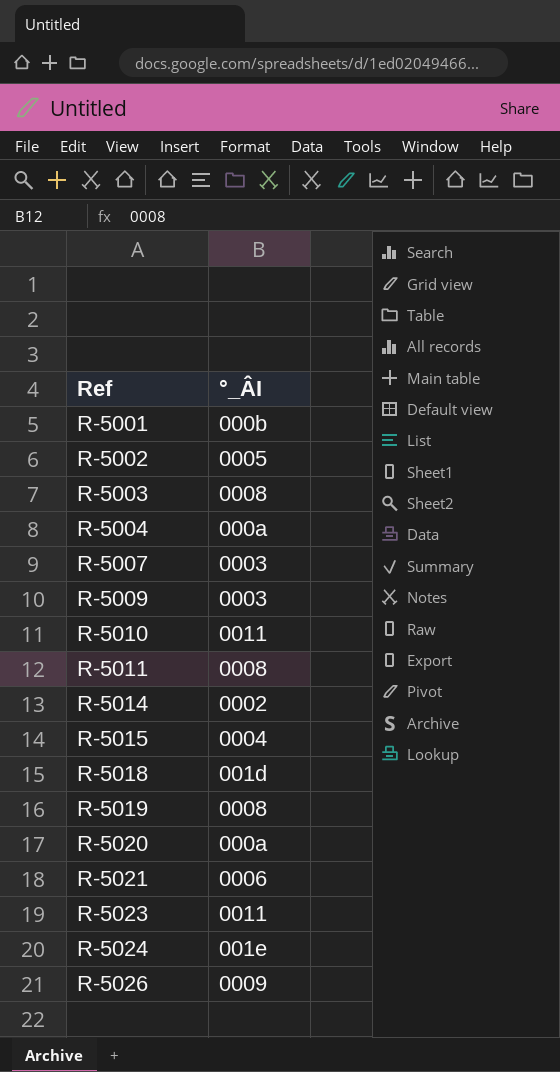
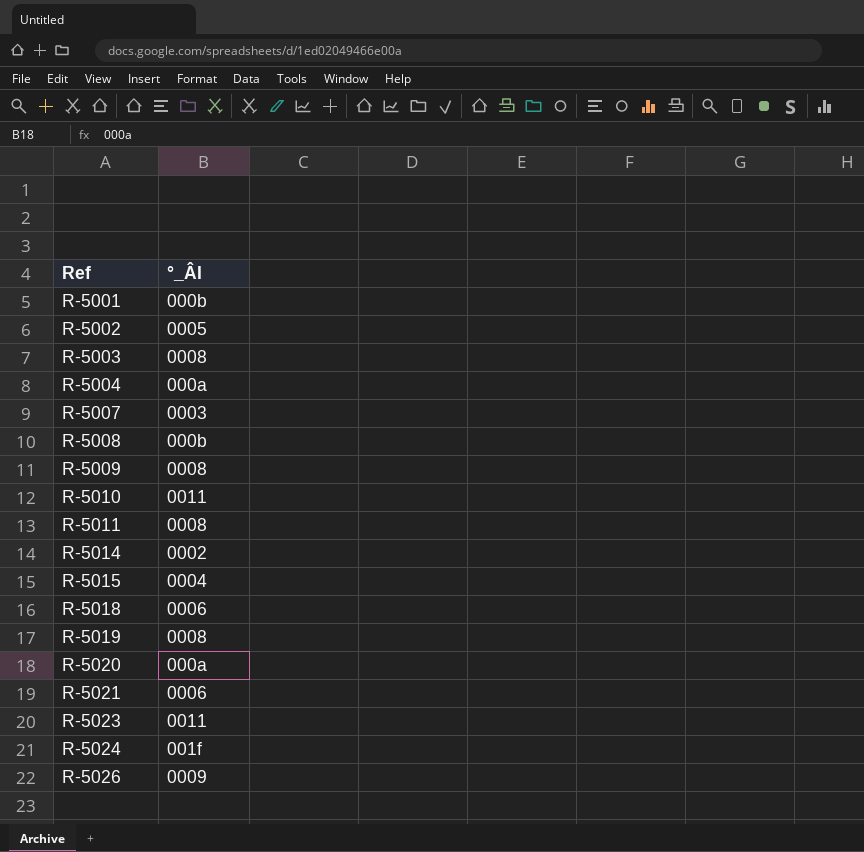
row R-5008: none -> 000b
R-5009 | °_ÂI: 0003 -> 0008
R-5018 | °_ÂI: 001d -> 0006
R-5024 | °_ÂI: 001e -> 001f

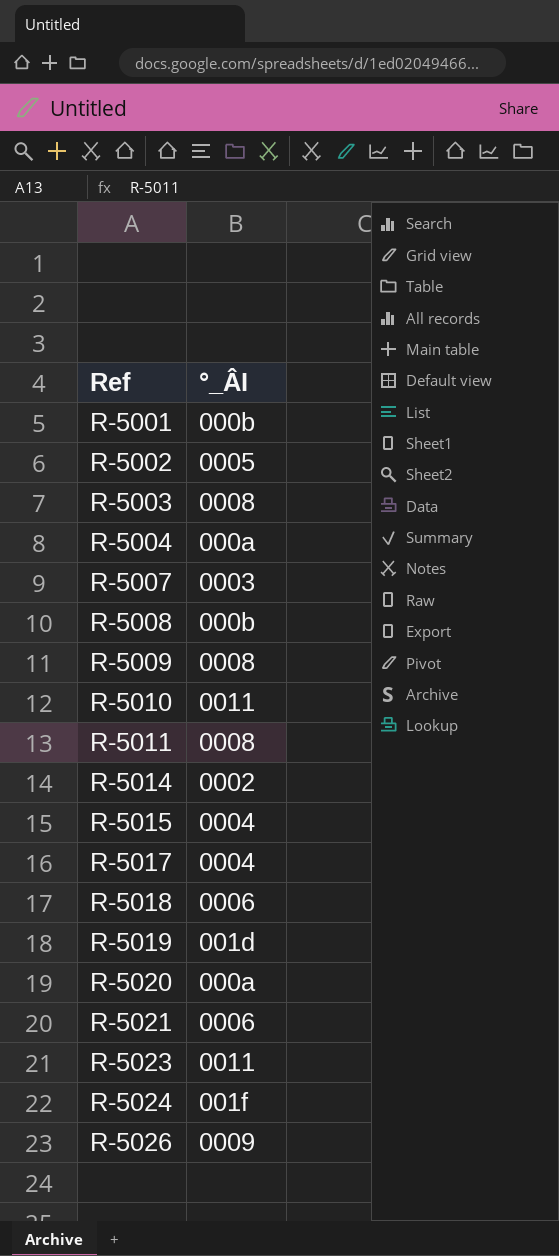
row R-5017: none -> 0004
R-5019 | °_ÂI: 0008 -> 001d

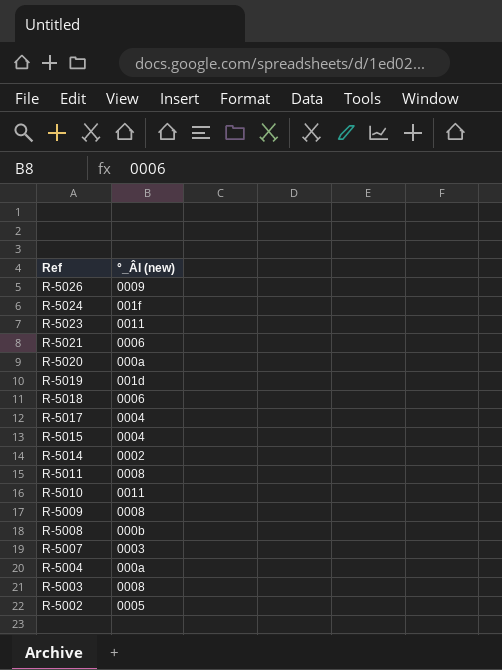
row order: Ref ascending -> Ref descending
column name: °_ÂI -> °_ÂI (new)
row R-5001: 000b -> none

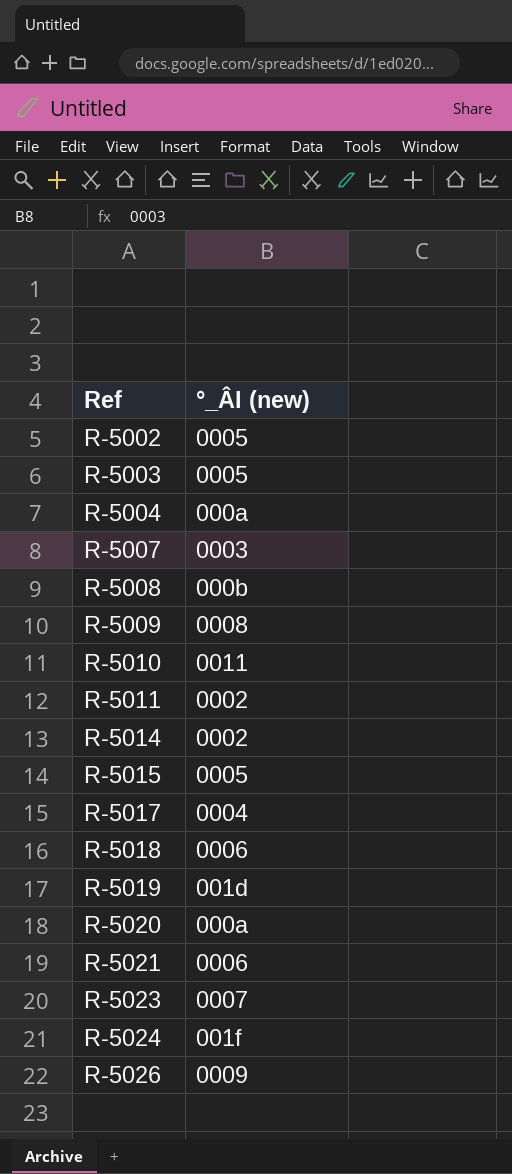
row order: Ref descending -> Ref ascending
R-5003 | °_ÂI (new): 0008 -> 0005
R-5011 | °_ÂI (new): 0008 -> 0002
R-5015 | °_ÂI (new): 0004 -> 0005
R-5023 | °_ÂI (new): 0011 -> 0007

